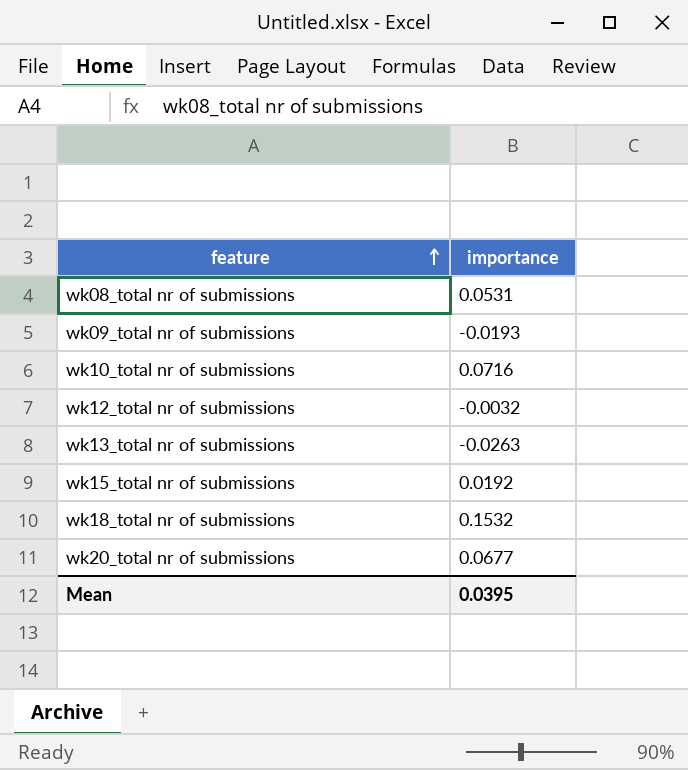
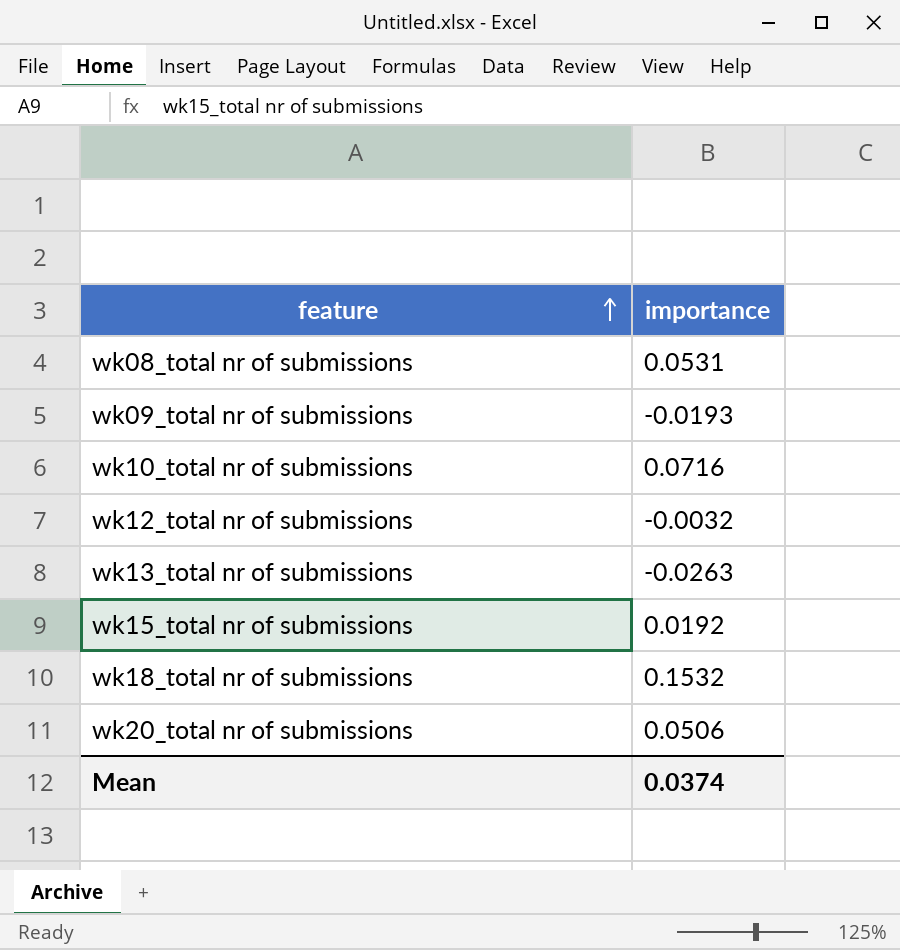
wk20_total nr of submissions | importance: 0.0677 -> 0.0506
Mean | importance: 0.0395 -> 0.0374

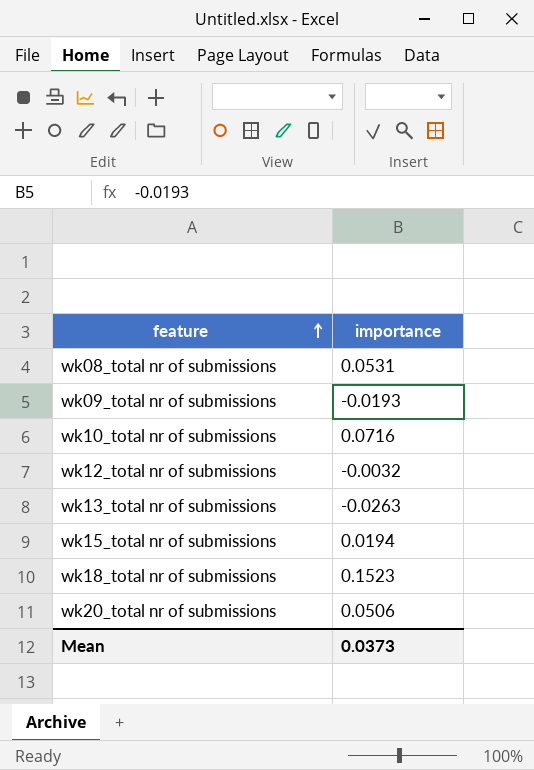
wk15_total nr of submissions | importance: 0.0192 -> 0.0194
wk18_total nr of submissions | importance: 0.1532 -> 0.1523
Mean | importance: 0.0374 -> 0.0373

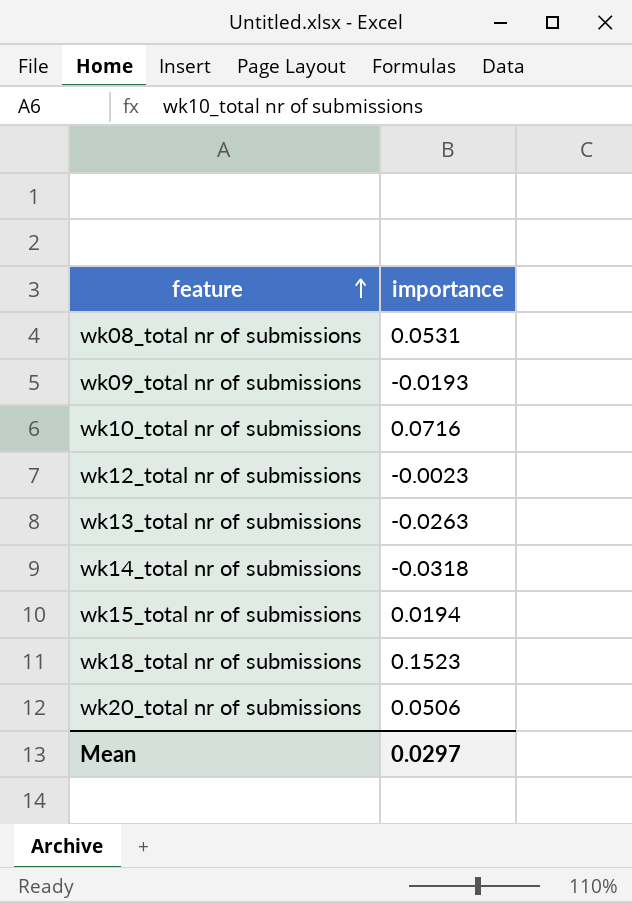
wk12_total nr of submissions | importance: -0.0032 -> -0.0023
row wk14_total nr of submissions: none -> -0.0318
Mean | importance: 0.0373 -> 0.0297

